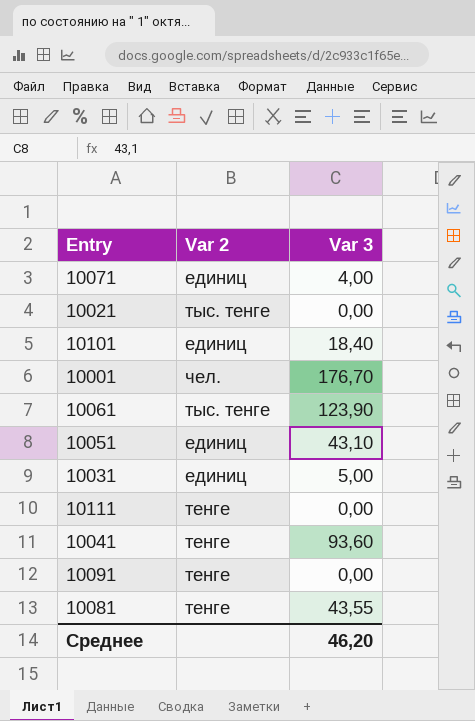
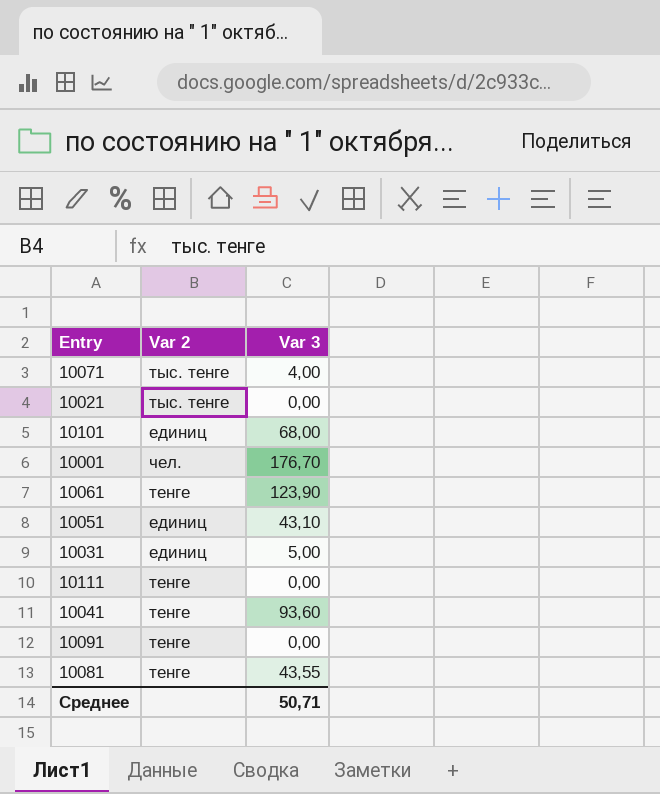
10071 | Var 2: единиц -> тыс. тенге
10101 | Var 3: 18,40 -> 68,00
10061 | Var 2: тыс. тенге -> тенге
Среднее | Var 3: 46,20 -> 50,71

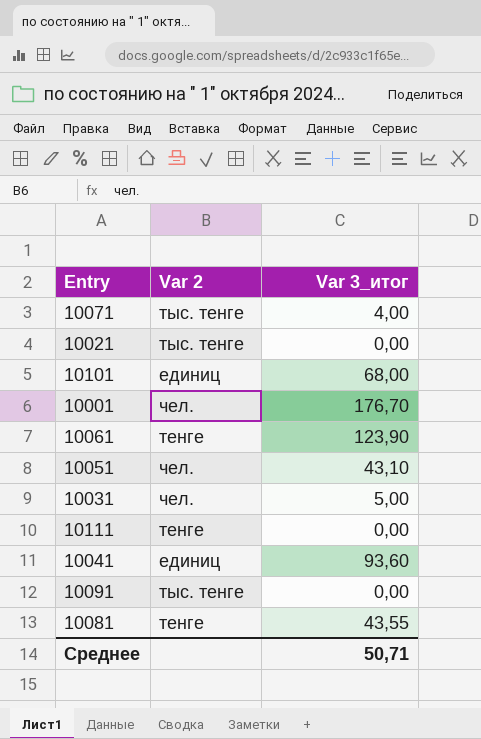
column name: Var 3 -> Var 3_итог
10051 | Var 2: единиц -> чел.
10031 | Var 2: единиц -> чел.
10041 | Var 2: тенге -> единиц
10091 | Var 2: тенге -> тыс. тенге

